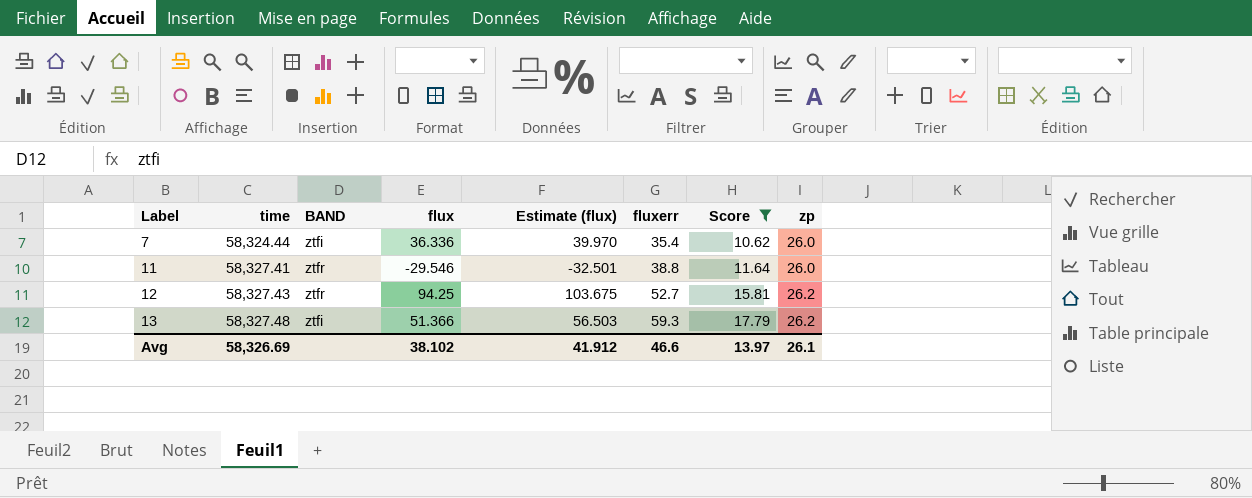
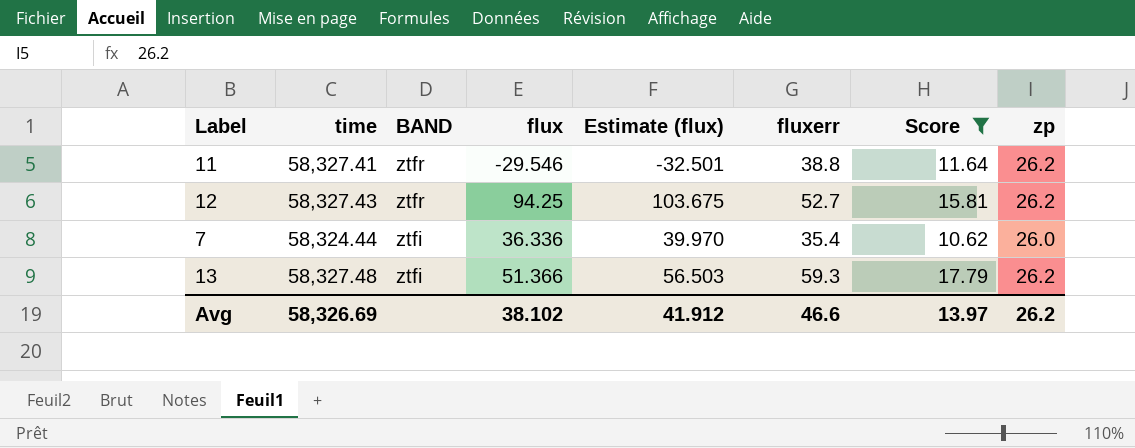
row order: Label ascending -> BAND descending
11 | zp: 26.0 -> 26.2
Avg | zp: 26.1 -> 26.2

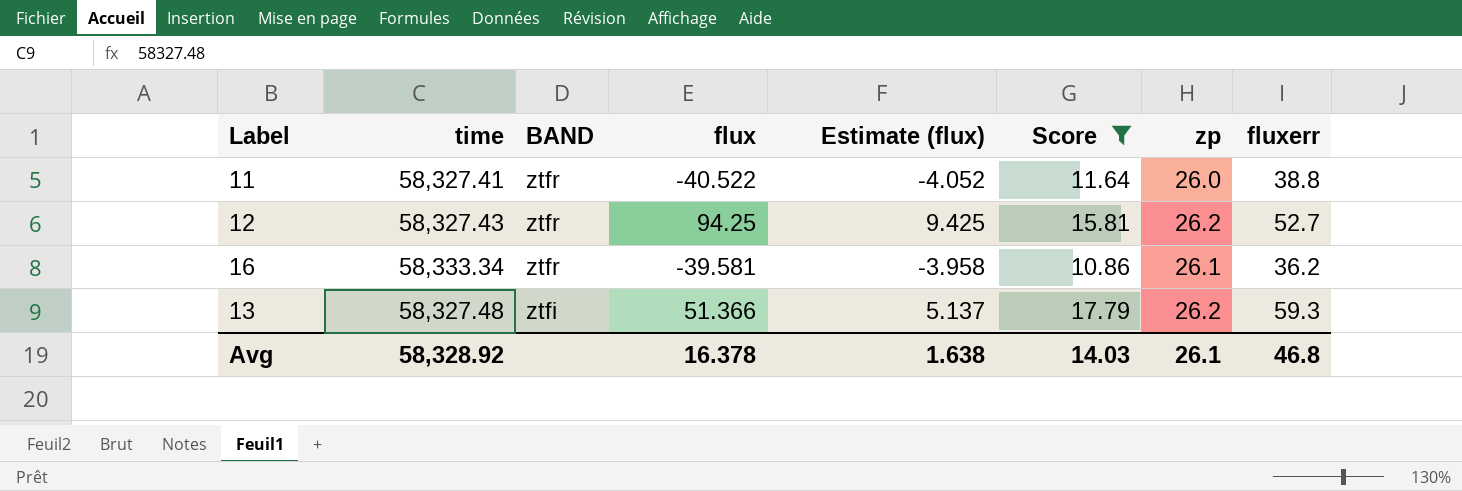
column Estimate (flux) | formula: [flux] * 1.1 -> [flux] * 0.1
column fluxerr | position: 6 -> 8
row 7: 58,324.44 | ztfi | 36.336 | 39.970 | 35.4 | 10.62 | 26.0 -> none
11 | flux: -29.546 -> -40.522
11 | zp: 26.2 -> 26.0
row 16: none -> 58,333.34 | ztfr | -39.581 | -3.958 | 10.86 | 26.1 | 36.2
Avg | time: 58,326.69 -> 58,328.92
Avg | flux: 38.102 -> 16.378
Avg | Estimate (flux): 41.912 -> 1.638
Avg | Score: 13.97 -> 14.03
Avg | zp: 26.2 -> 26.1
Avg | fluxerr: 46.6 -> 46.8

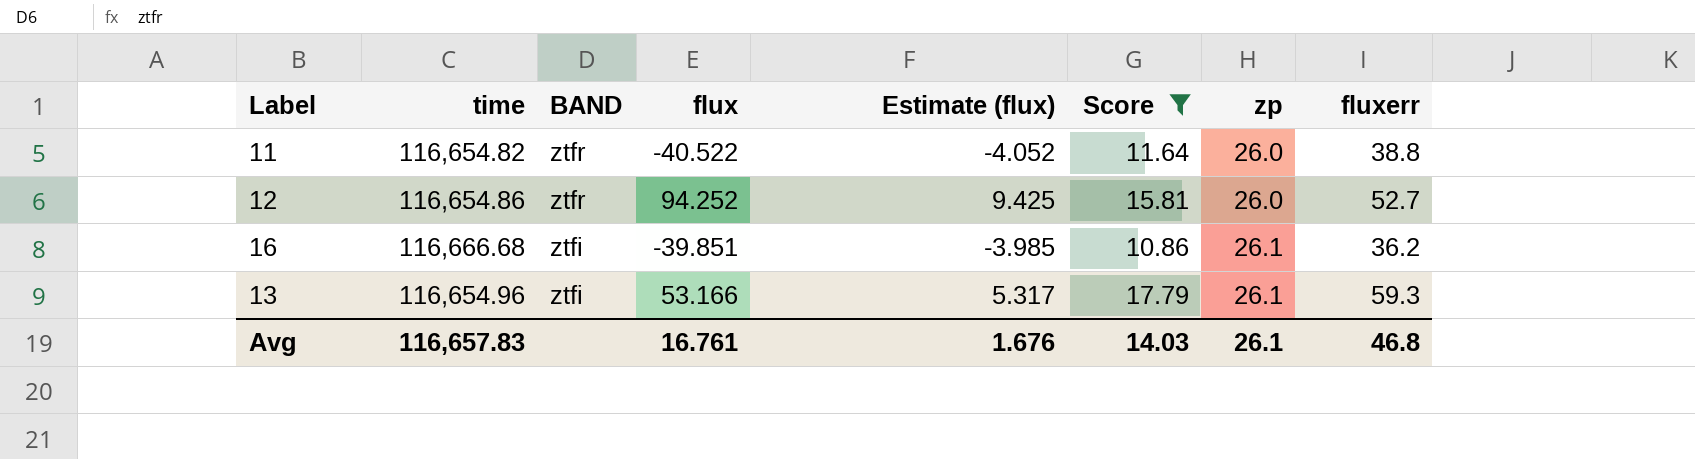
11 | time: 58,327.41 -> 116,654.82
12 | time: 58,327.43 -> 116,654.86
12 | flux: 94.25 -> 94.252
12 | zp: 26.2 -> 26.0
16 | time: 58,333.34 -> 116,666.68
16 | BAND: ztfr -> ztfi
16 | flux: -39.581 -> -39.851
16 | Estimate (flux): -3.958 -> -3.985
13 | time: 58,327.48 -> 116,654.96
13 | flux: 51.366 -> 53.166
13 | Estimate (flux): 5.137 -> 5.317
13 | zp: 26.2 -> 26.1
Avg | time: 58,328.92 -> 116,657.83
Avg | flux: 16.378 -> 16.761
Avg | Estimate (flux): 1.638 -> 1.676

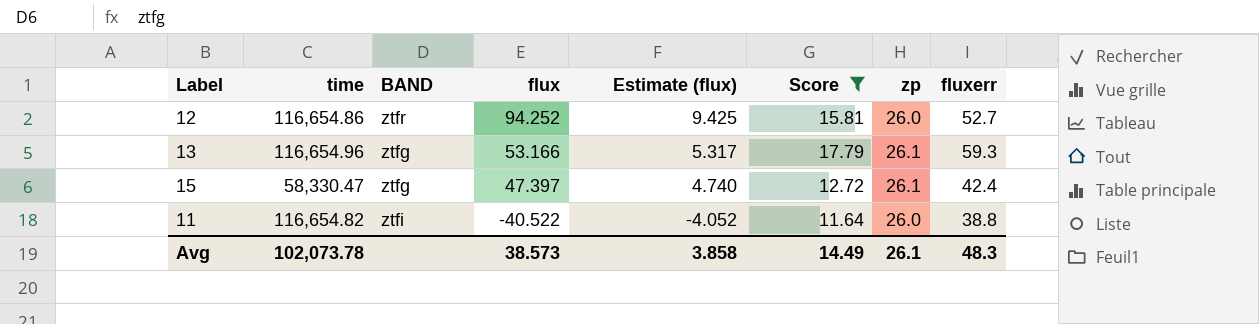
row order: BAND descending -> flux descending
row 16: 116,666.68 | ztfi | -39.851 | -3.985 | 10.86 | 26.1 | 36.2 -> none
13 | BAND: ztfi -> ztfg
row 15: none -> 58,330.47 | ztfg | 47.397 | 4.740 | 12.72 | 26.1 | 42.4
11 | BAND: ztfr -> ztfi
Avg | time: 116,657.83 -> 102,073.78
Avg | flux: 16.761 -> 38.573
Avg | Estimate (flux): 1.676 -> 3.858
Avg | Score: 14.03 -> 14.49
Avg | fluxerr: 46.8 -> 48.3

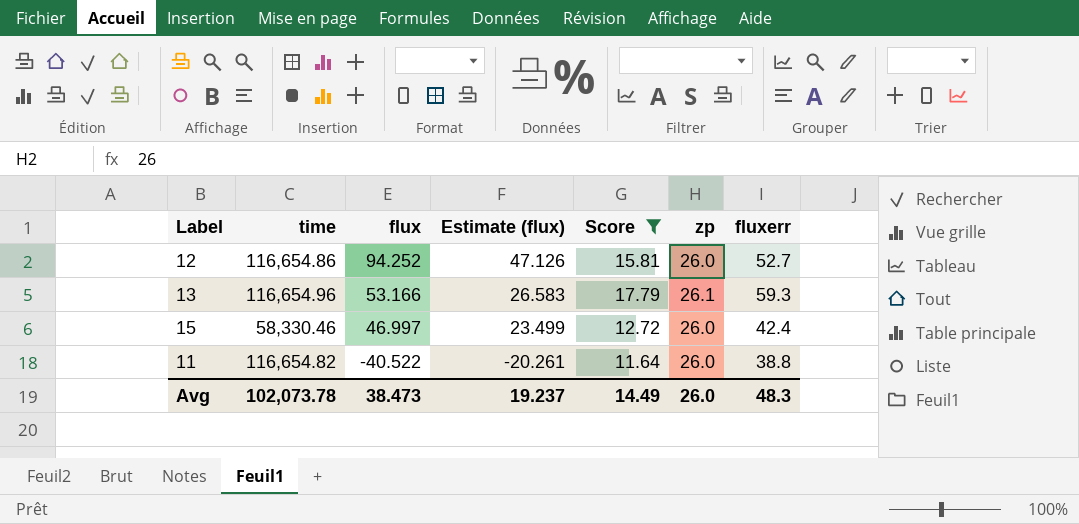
column BAND | position: 3 -> none
column Estimate (flux) | formula: [flux] * 0.1 -> [flux] * 0.5
15 | time: 58,330.47 -> 58,330.46
15 | flux: 47.397 -> 46.997
15 | zp: 26.1 -> 26.0
Avg | flux: 38.573 -> 38.473
Avg | Estimate (flux): 3.858 -> 19.237
Avg | zp: 26.1 -> 26.0

